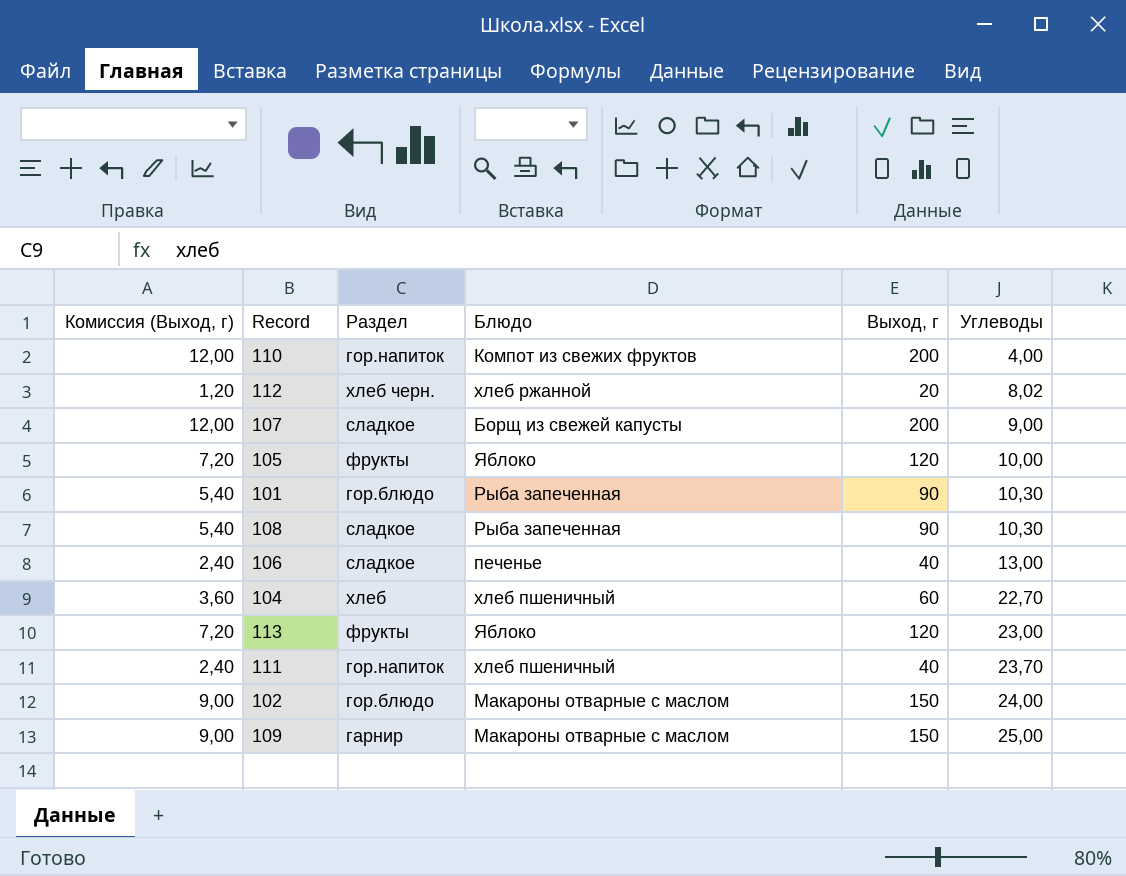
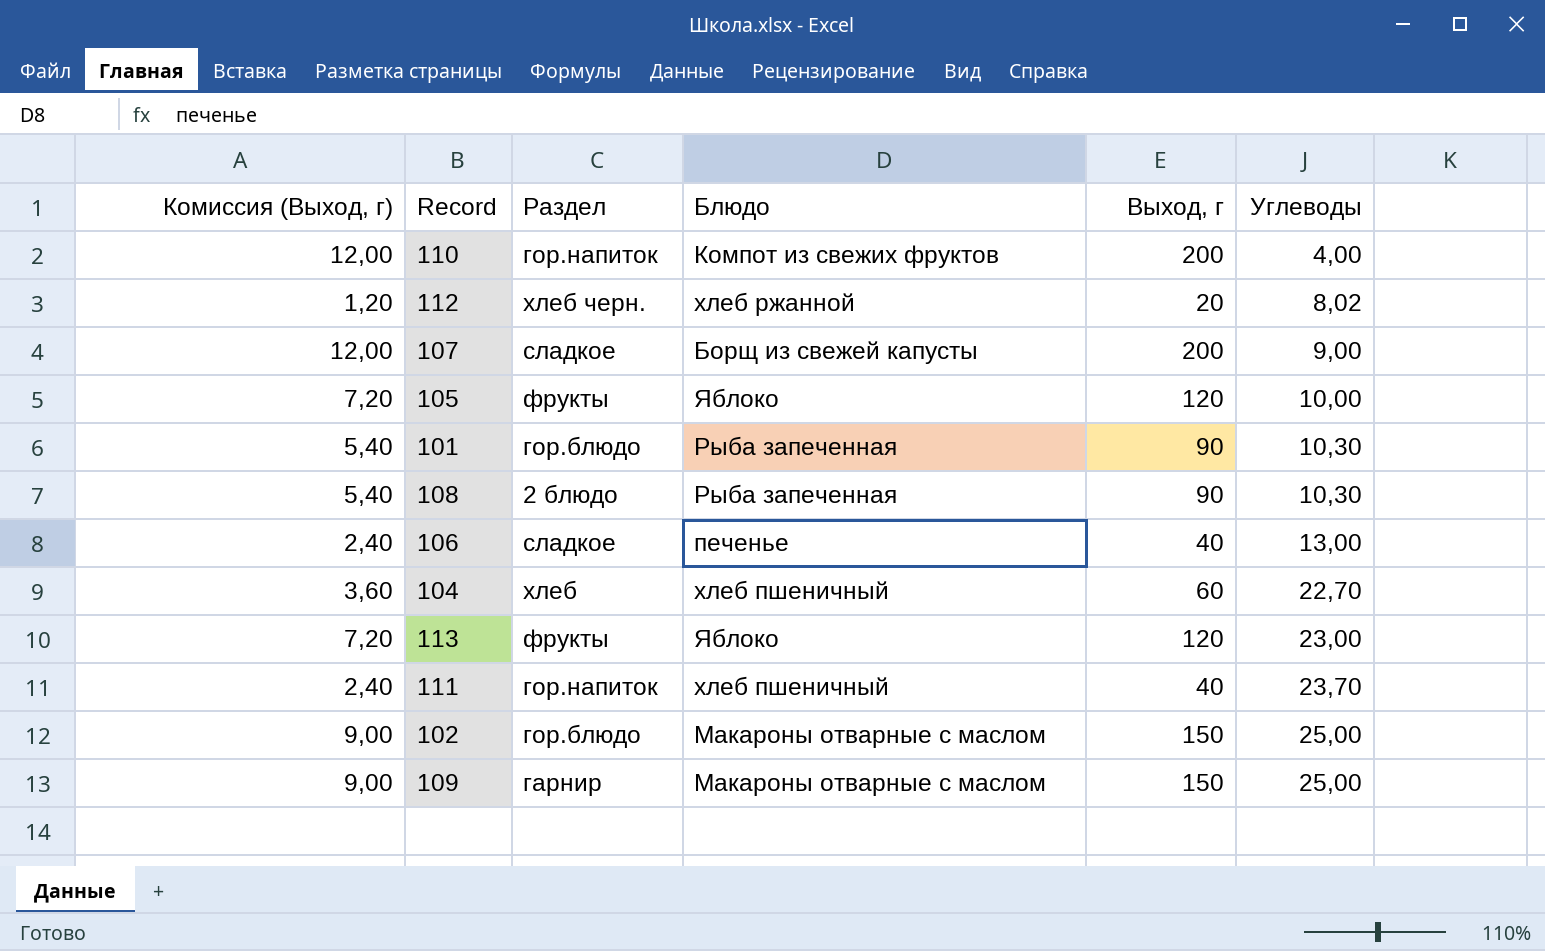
108 | Раздел: сладкое -> 2 блюдо
102 | Углеводы: 24,00 -> 25,00

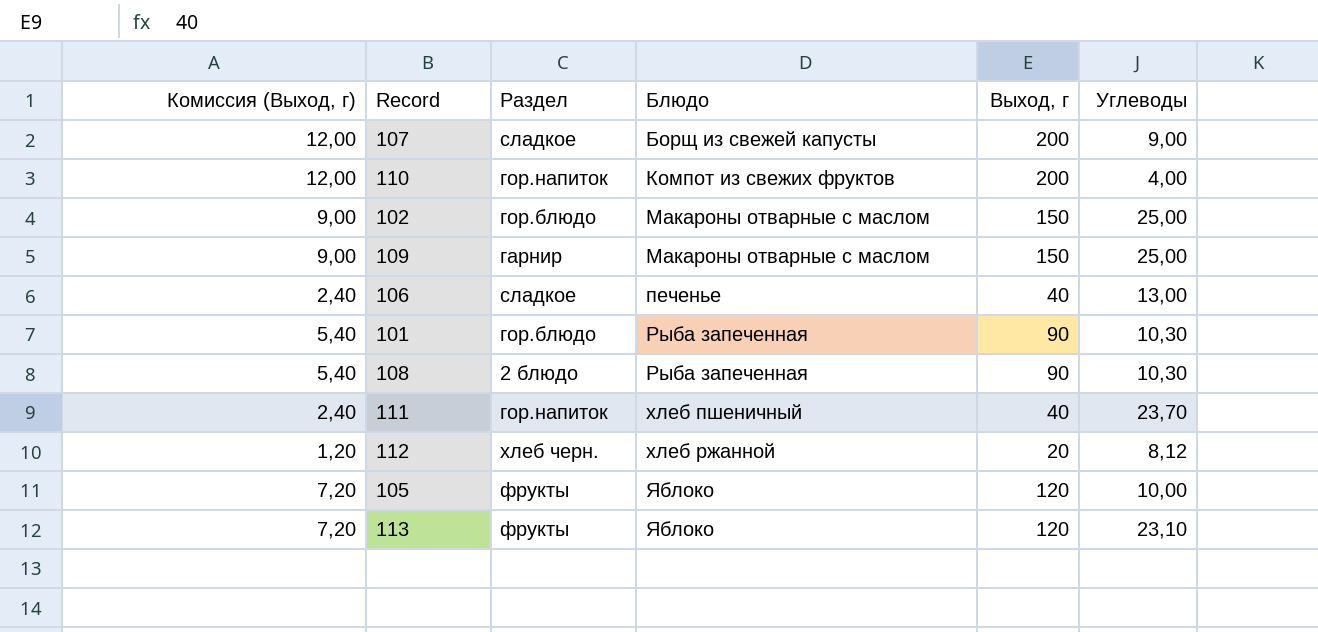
row order: Углеводы ascending -> Блюдо ascending
row 104: 3,60 | хлеб | хлеб пшеничный | 60 | 22,70 -> none
112 | Углеводы: 8,02 -> 8,12
113 | Углеводы: 23,00 -> 23,10

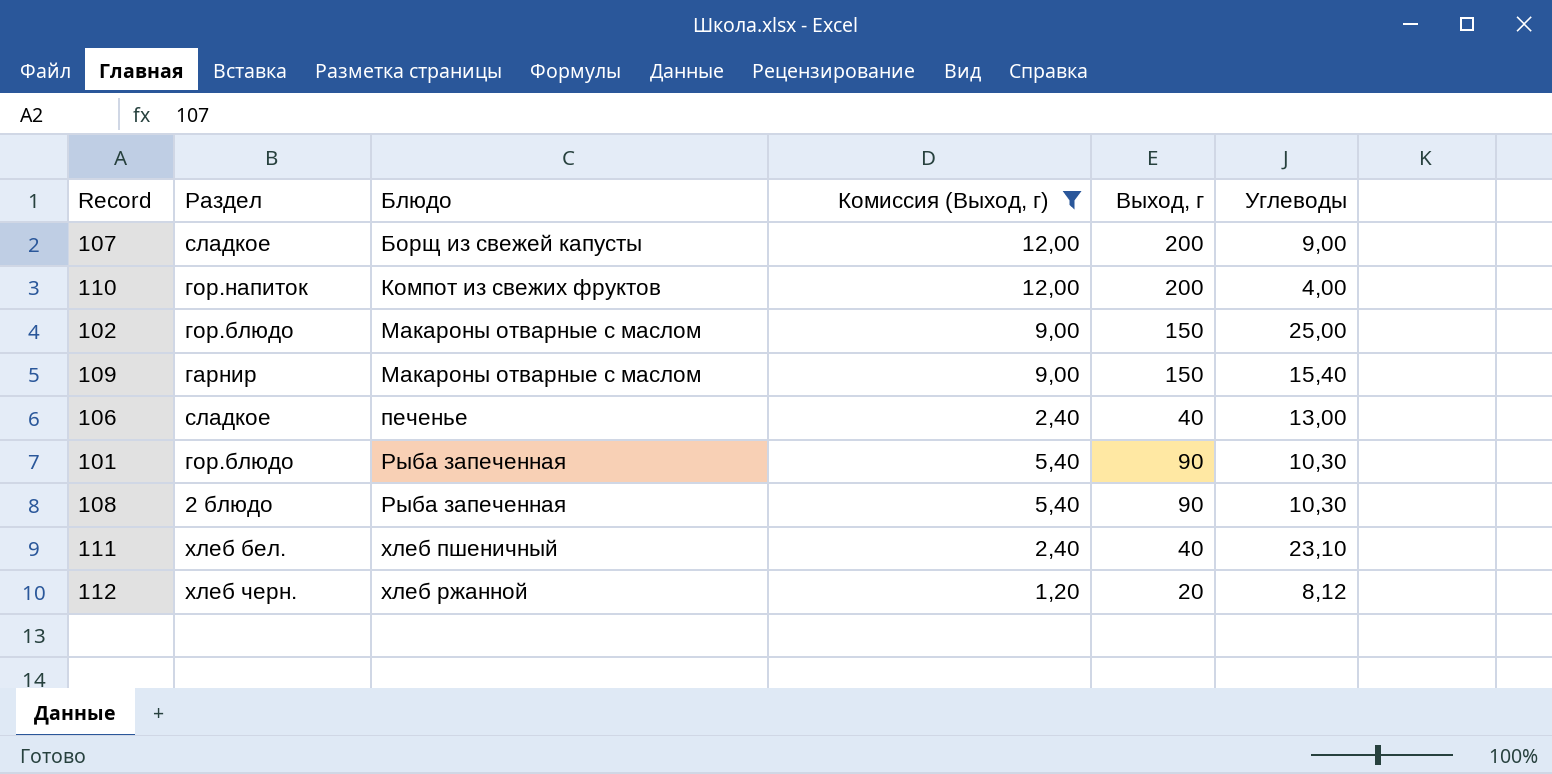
filter: none -> Комиссия (Выход, г) != 7,20
column Комиссия (Выход, г) | position: 1 -> 4
109 | Углеводы: 25,00 -> 15,40
111 | Раздел: гор.напиток -> хлеб бел.
111 | Углеводы: 23,70 -> 23,10

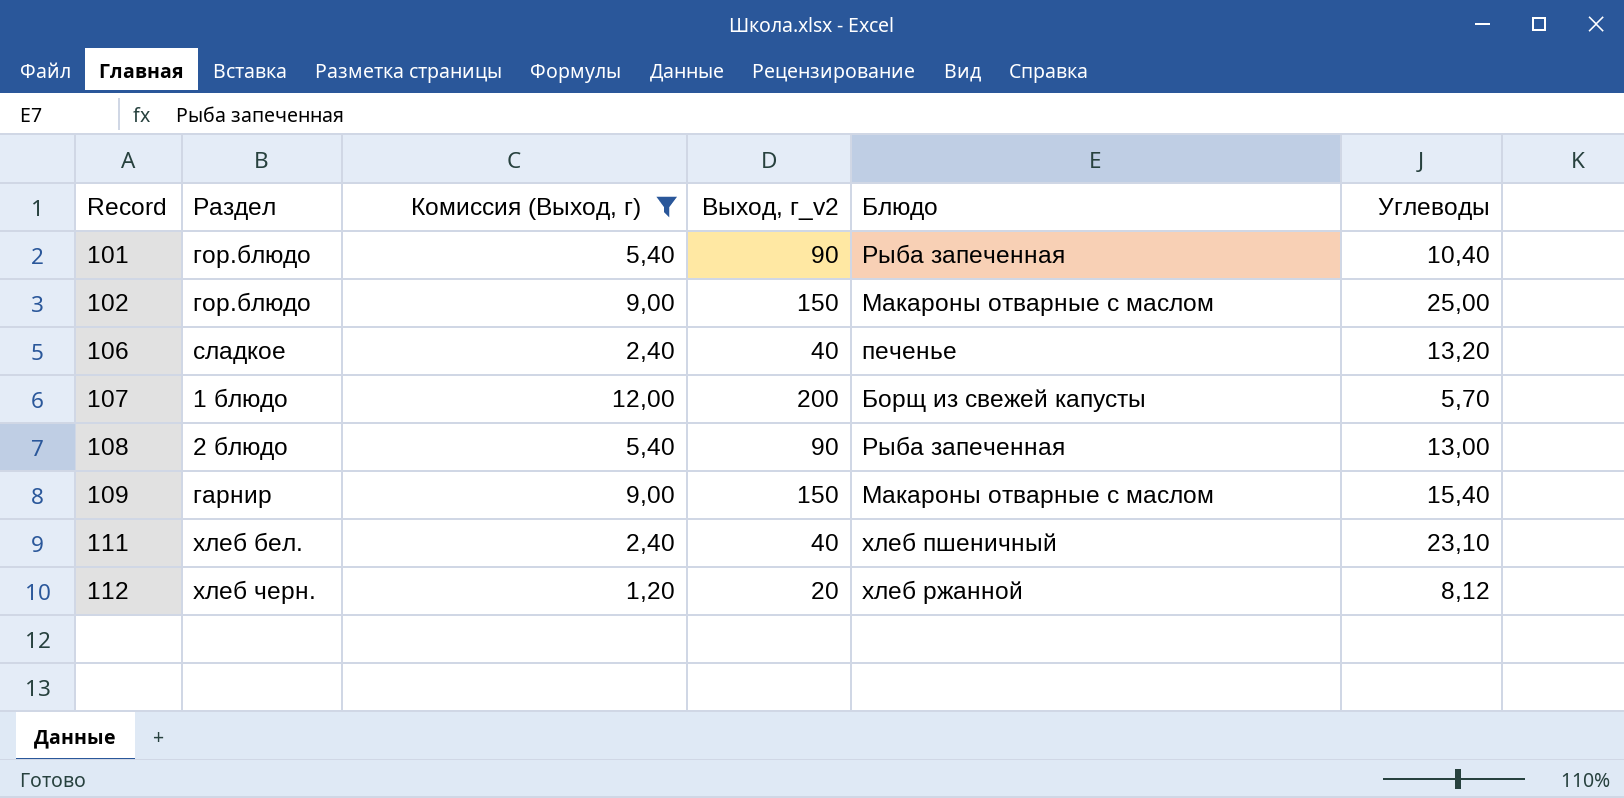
row order: Блюдо ascending -> Record ascending
column name: Выход, г -> Выход, г_v2
column Блюдо | position: 3 -> 5
row 110: гор.напиток | Компот из свежих фруктов | 12,00 | 200 | 4,00 -> none
101 | Углеводы: 10,30 -> 10,40
106 | Углеводы: 13,00 -> 13,20
107 | Раздел: сладкое -> 1 блюдо
107 | Углеводы: 9,00 -> 5,70
108 | Углеводы: 10,30 -> 13,00

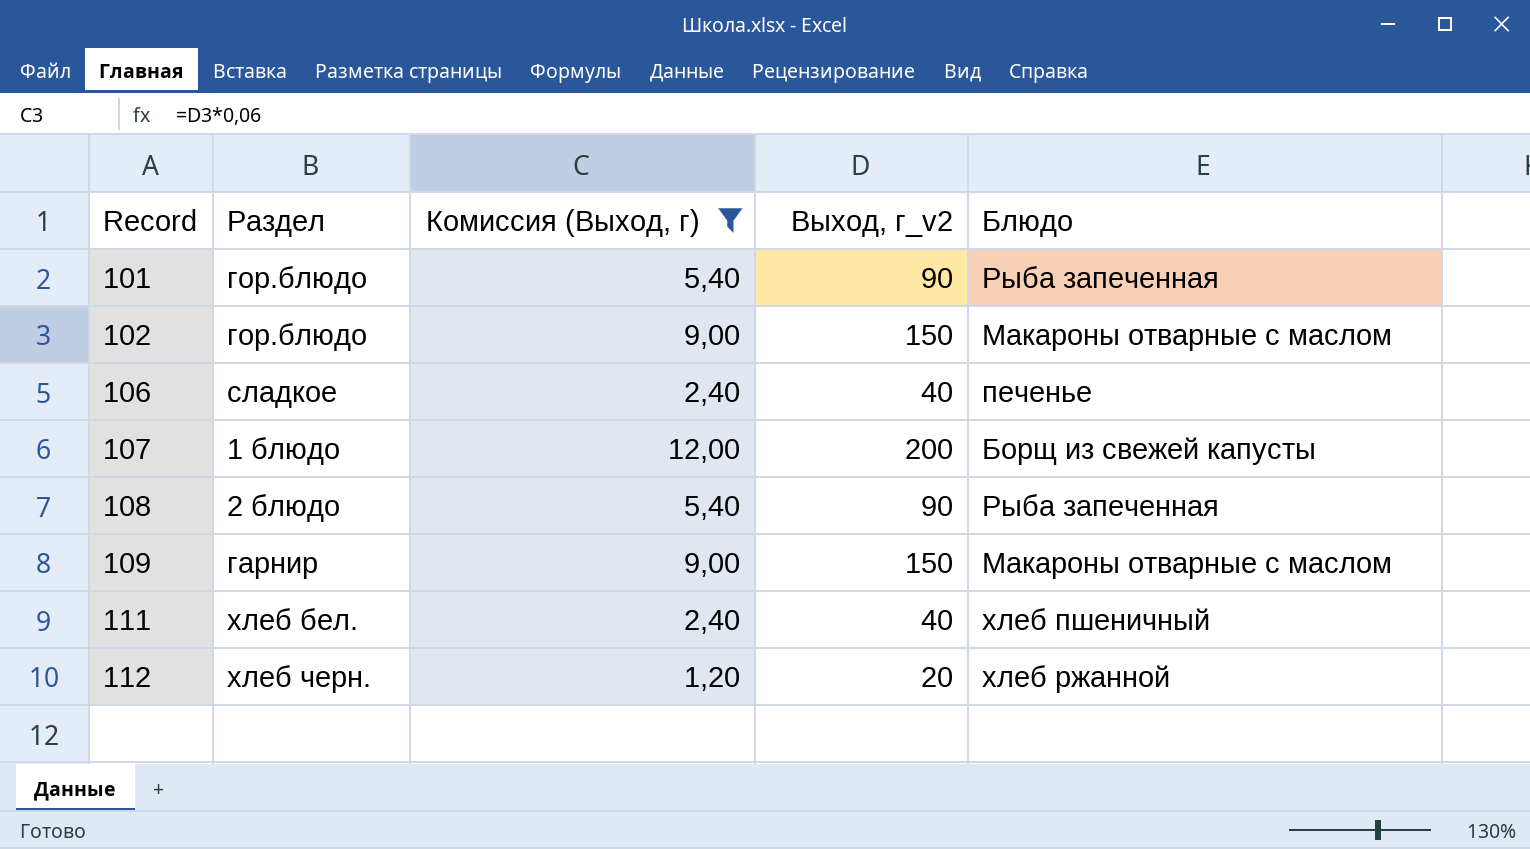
column Углеводы | position: 6 -> none

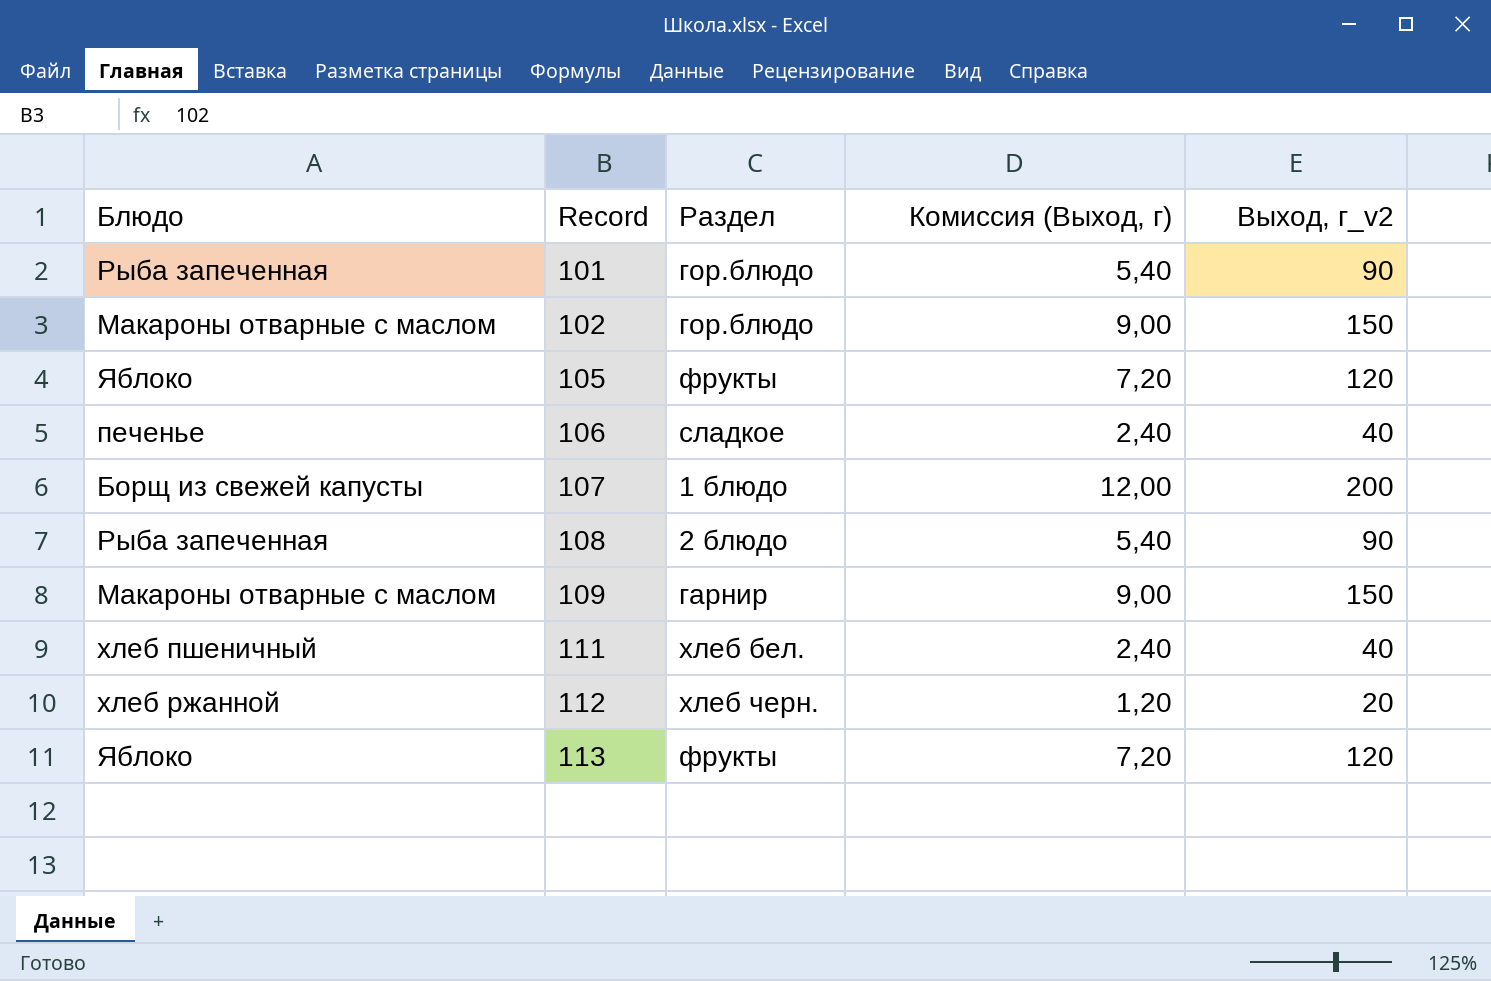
filter: Комиссия (Выход, г) != 7,20 -> none
column Блюдо | position: 5 -> 1

